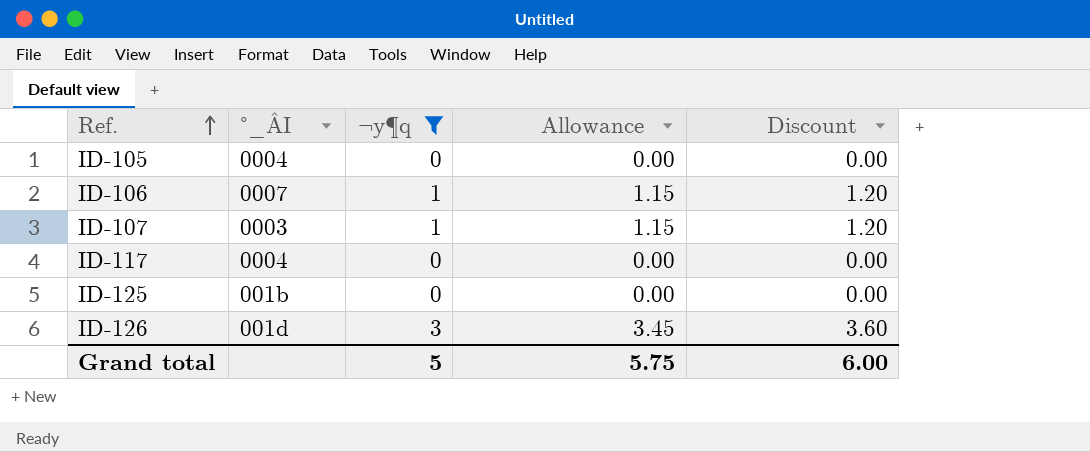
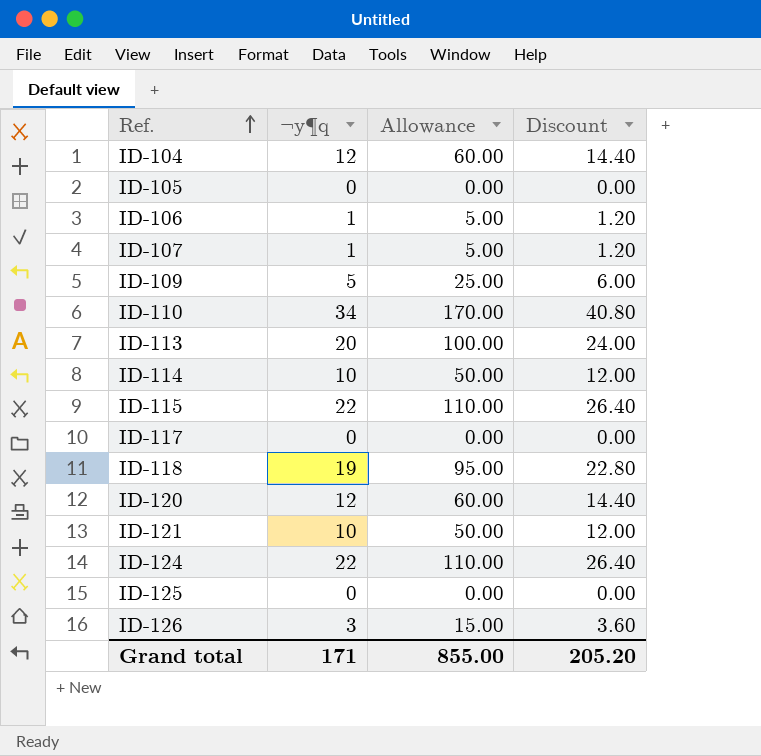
filter: ¬y¶q <= 3 -> none
column °_ÂI | position: 2 -> none
column Allowance | formula: [¬y¶q] * 1.15 -> [¬y¶q] * 5
Grand total | ¬y¶q: 5 -> 171
Grand total | Allowance: 5.75 -> 855.00
Grand total | Discount: 6.00 -> 205.20

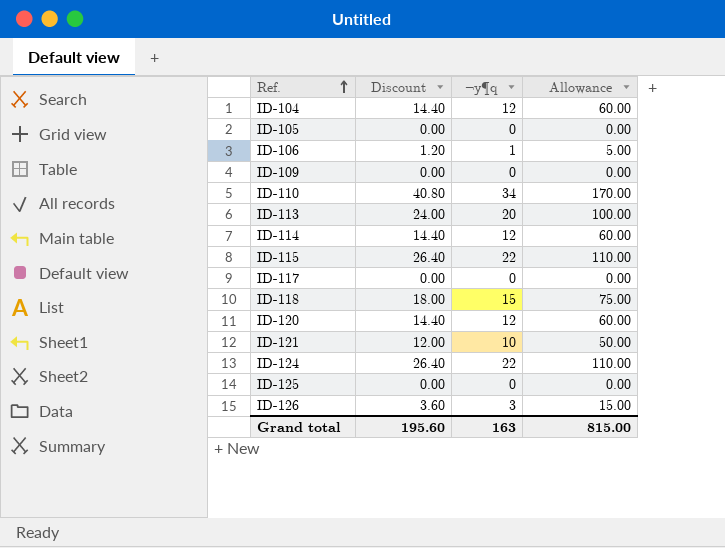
column Discount | position: 4 -> 2
row ID-107: 1 | 5.00 | 1.20 -> none
ID-109 | Discount: 6.00 -> 0.00
ID-109 | ¬y¶q: 5 -> 0
ID-109 | Allowance: 25.00 -> 0.00
ID-114 | Discount: 12.00 -> 14.40
ID-114 | ¬y¶q: 10 -> 12
ID-114 | Allowance: 50.00 -> 60.00
ID-118 | Discount: 22.80 -> 18.00
ID-118 | ¬y¶q: 19 -> 15
ID-118 | Allowance: 95.00 -> 75.00
Grand total | Discount: 205.20 -> 195.60
Grand total | ¬y¶q: 171 -> 163
Grand total | Allowance: 855.00 -> 815.00

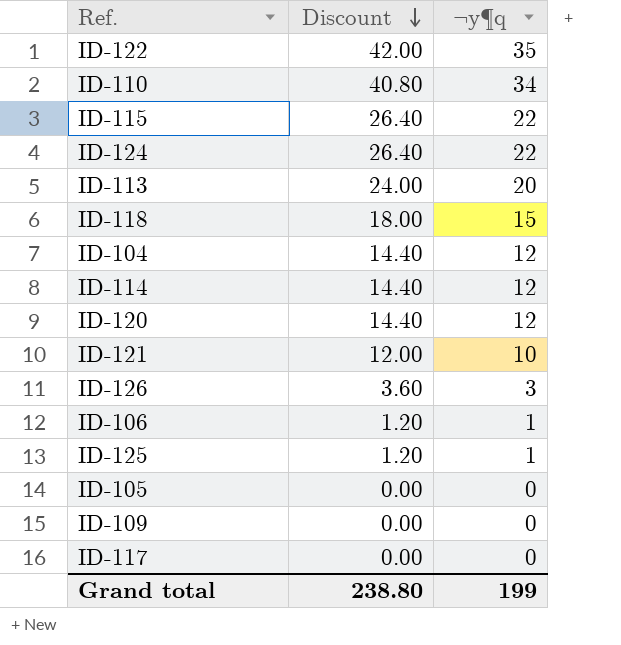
row order: Ref. ascending -> Discount descending
column Allowance | formula: [¬y¶q] * 5 -> none
row ID-122: none -> 42.00 | 35
ID-125 | Discount: 0.00 -> 1.20
ID-125 | ¬y¶q: 0 -> 1
Grand total | Discount: 195.60 -> 238.80
Grand total | ¬y¶q: 163 -> 199

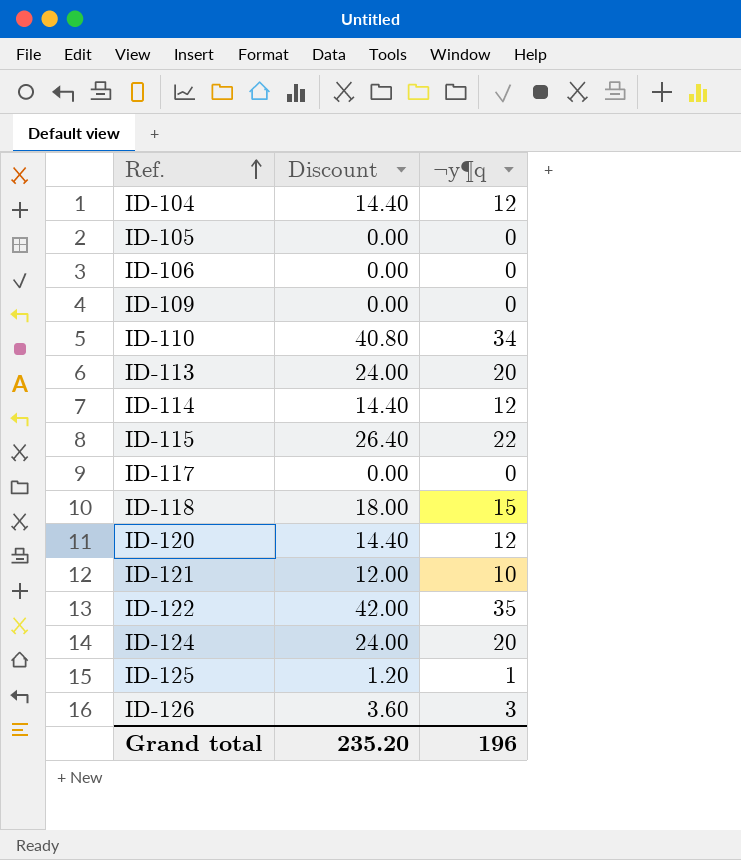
row order: Discount descending -> Ref. ascending
ID-106 | Discount: 1.20 -> 0.00
ID-106 | ¬y¶q: 1 -> 0
ID-124 | Discount: 26.40 -> 24.00
ID-124 | ¬y¶q: 22 -> 20
Grand total | Discount: 238.80 -> 235.20
Grand total | ¬y¶q: 199 -> 196

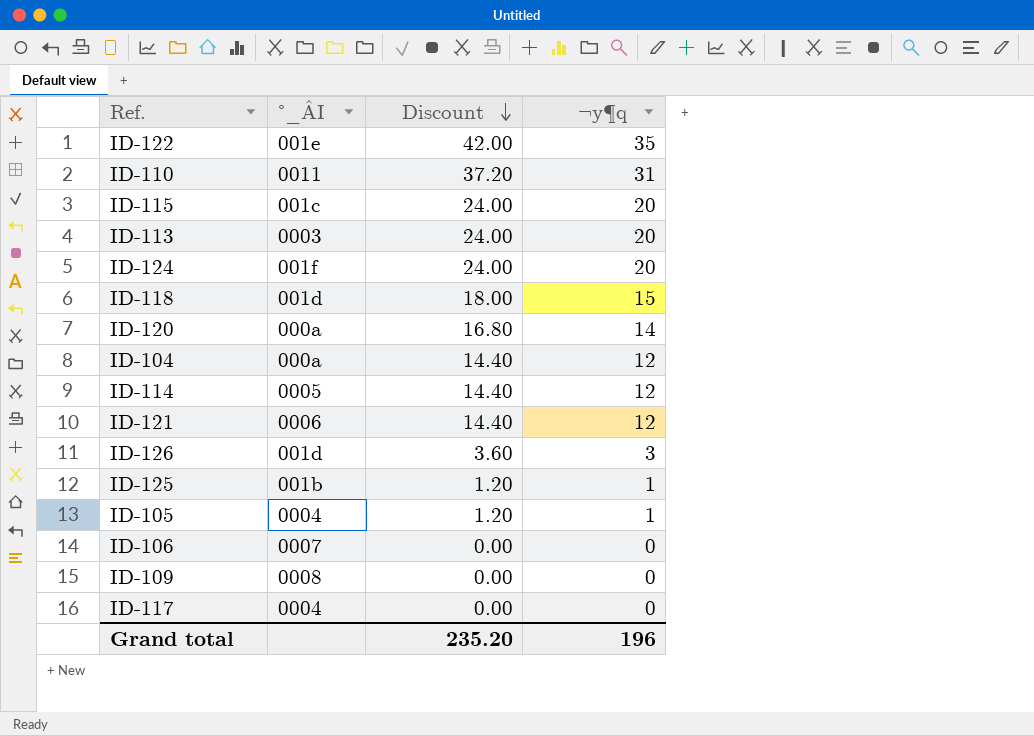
row order: Ref. ascending -> Discount descending
column °_ÂI | position: none -> 2
ID-110 | Discount: 40.80 -> 37.20
ID-110 | ¬y¶q: 34 -> 31
ID-115 | Discount: 26.40 -> 24.00
ID-115 | ¬y¶q: 22 -> 20
ID-120 | Discount: 14.40 -> 16.80
ID-120 | ¬y¶q: 12 -> 14
ID-121 | Discount: 12.00 -> 14.40
ID-121 | ¬y¶q: 10 -> 12
ID-105 | Discount: 0.00 -> 1.20
ID-105 | ¬y¶q: 0 -> 1

